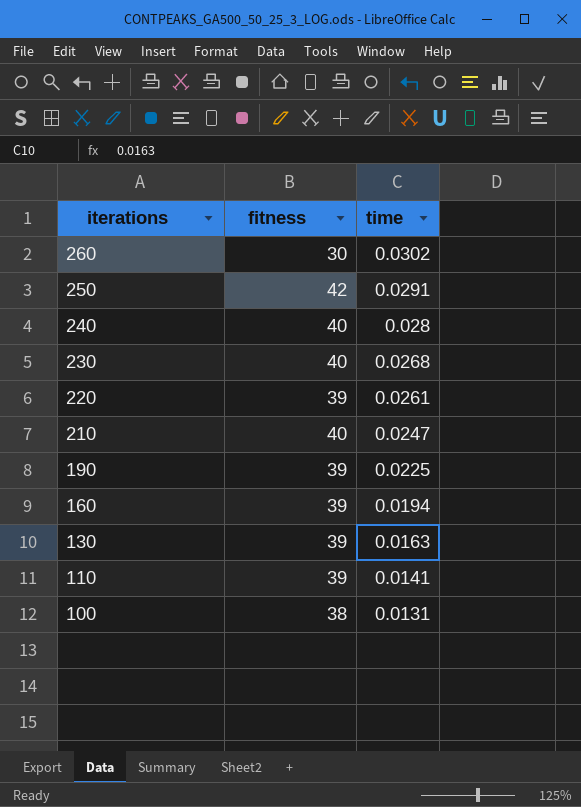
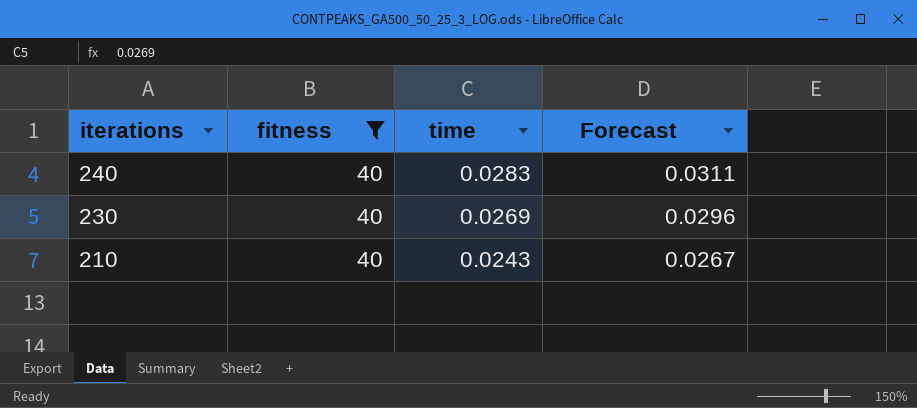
filter: none -> fitness = 40
column Forecast | formula: none -> [time] * 1.1
240 | time: 0.028 -> 0.0283
230 | time: 0.0268 -> 0.0269
210 | time: 0.0247 -> 0.0243

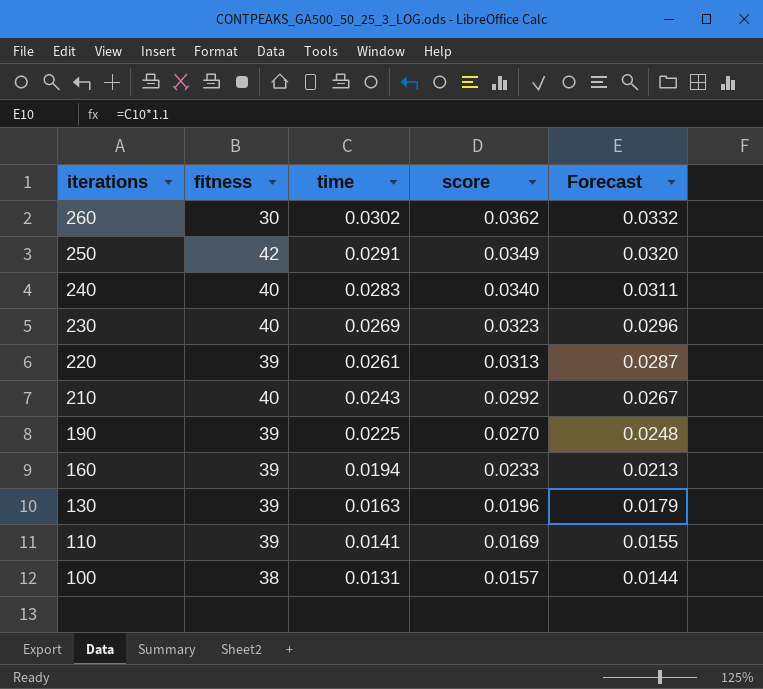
filter: fitness = 40 -> none
column score | formula: none -> [time] * 1.2

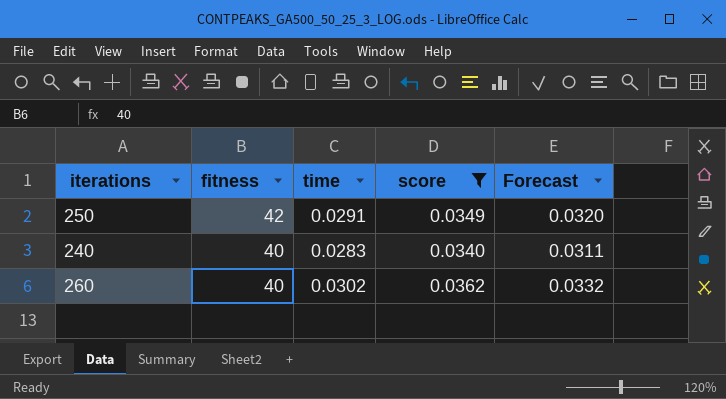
filter: none -> score >= 0.0340
row order: iterations descending -> fitness descending
260 | fitness: 30 -> 40

